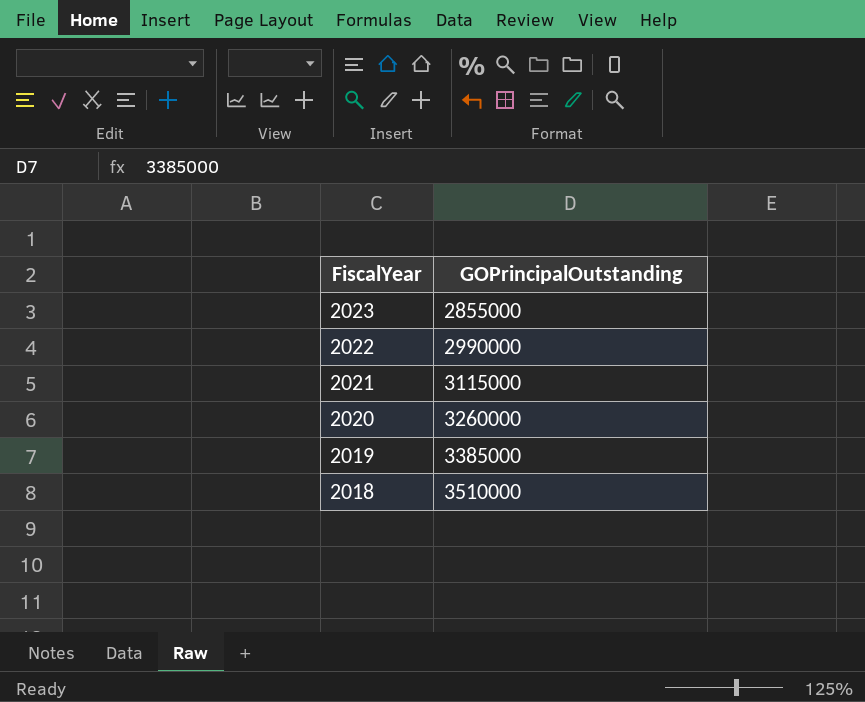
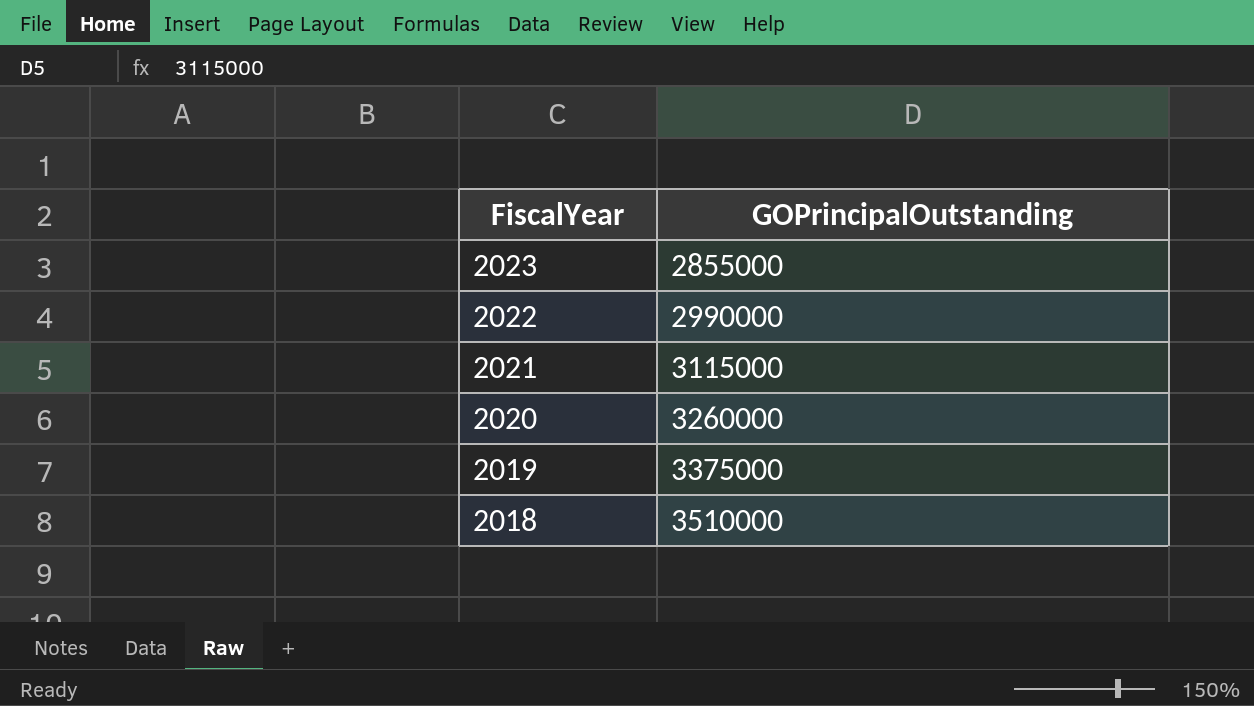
2019 | GOPrincipalOutstanding: 3385000 -> 3375000

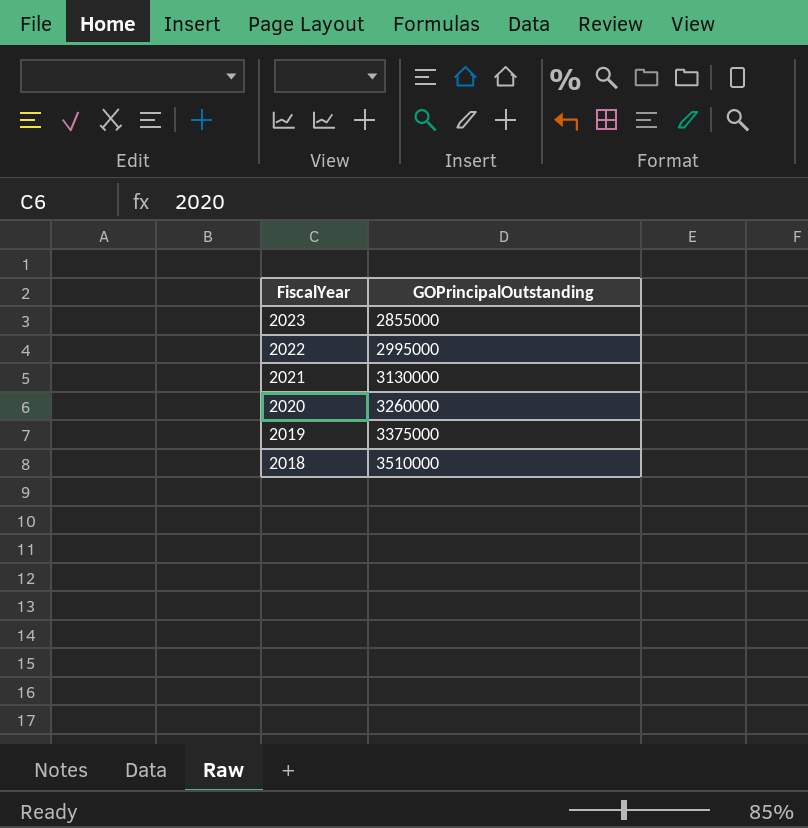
2022 | GOPrincipalOutstanding: 2990000 -> 2995000
2021 | GOPrincipalOutstanding: 3115000 -> 3130000

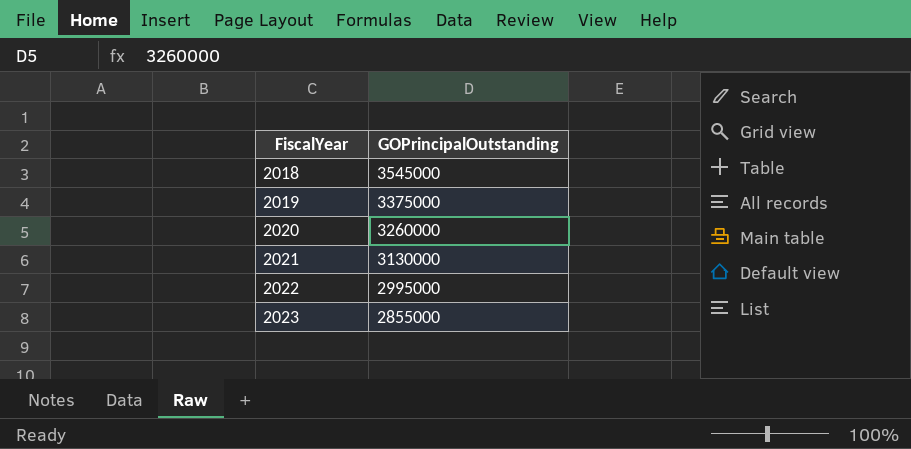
row order: FiscalYear descending -> FiscalYear ascending
2018 | GOPrincipalOutstanding: 3510000 -> 3545000

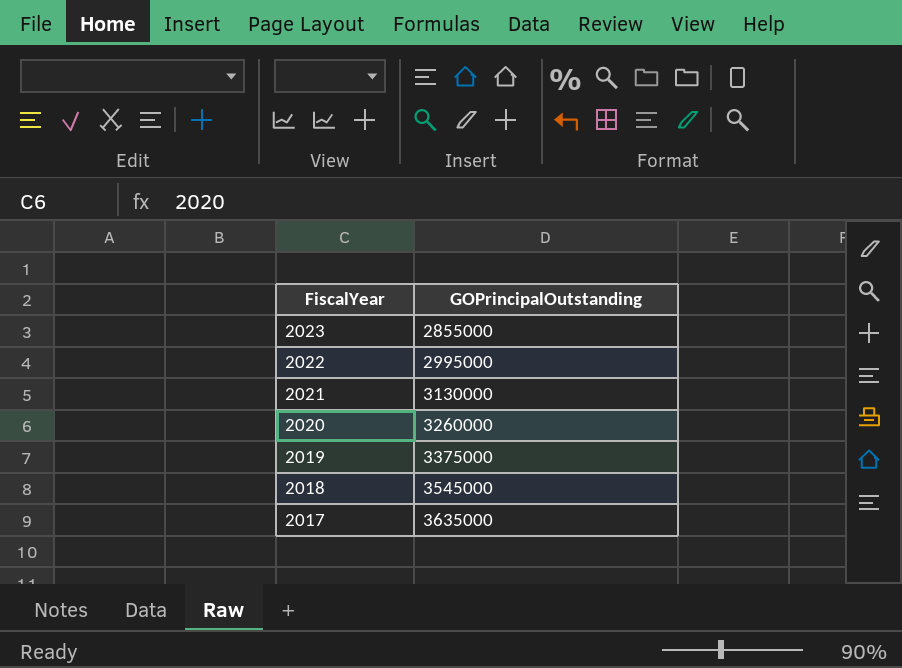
row order: FiscalYear ascending -> FiscalYear descending
row 2017: none -> 3635000

